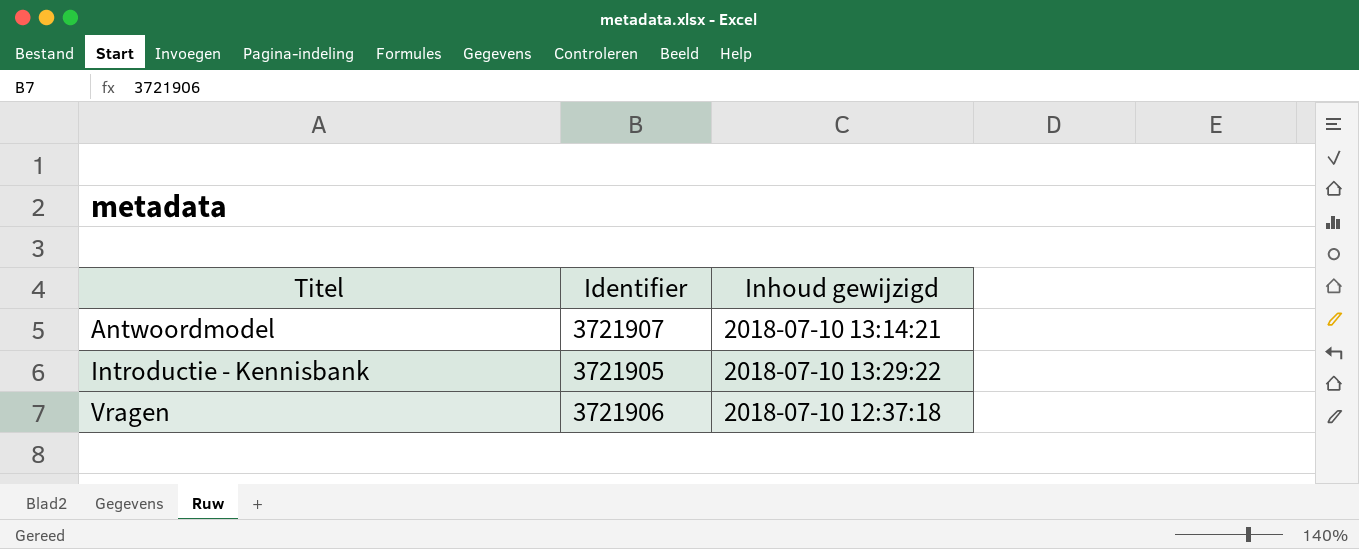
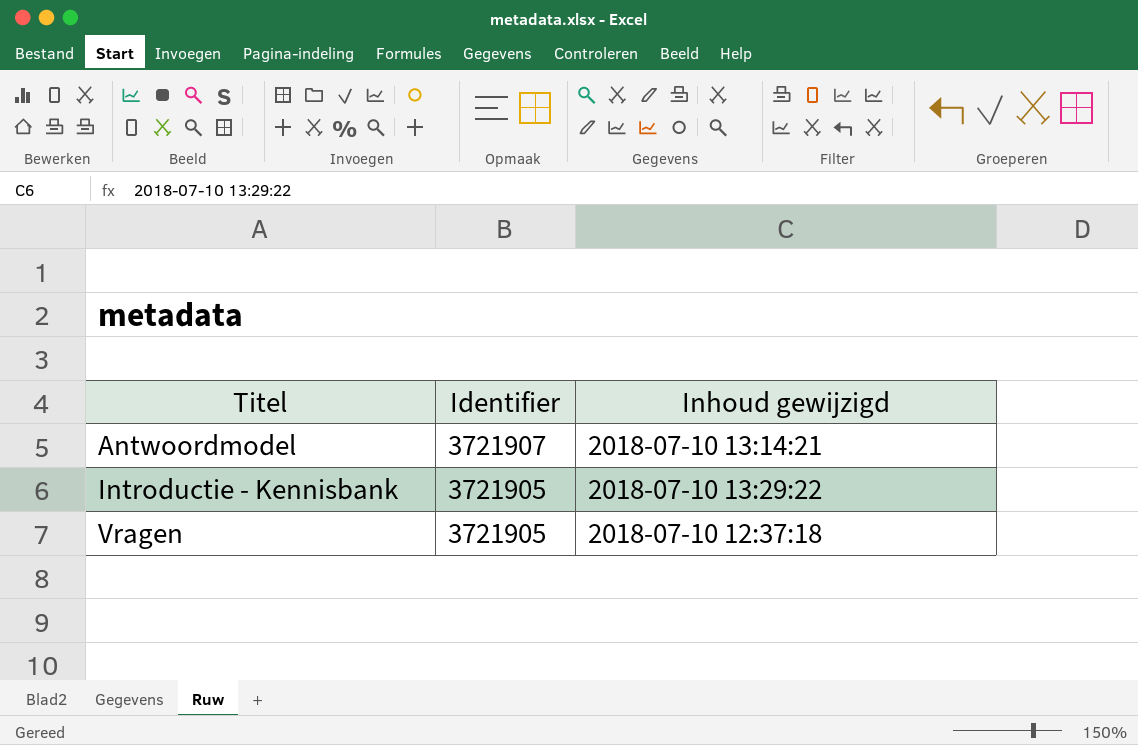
Vragen | Identifier: 3721906 -> 3721905

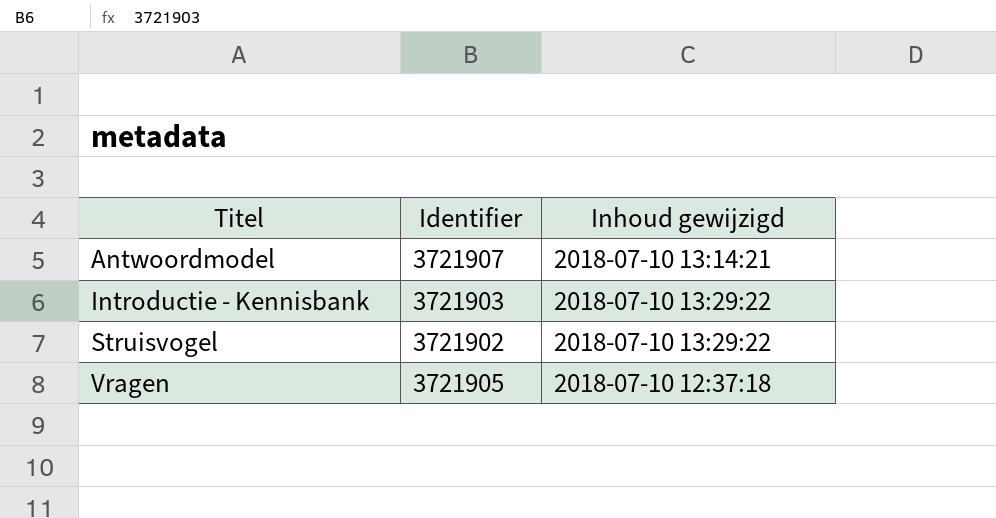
Introductie - Kennisbank | Identifier: 3721905 -> 3721903
row Struisvogel: none -> 3721902 | 2018-07-10 13:29:22

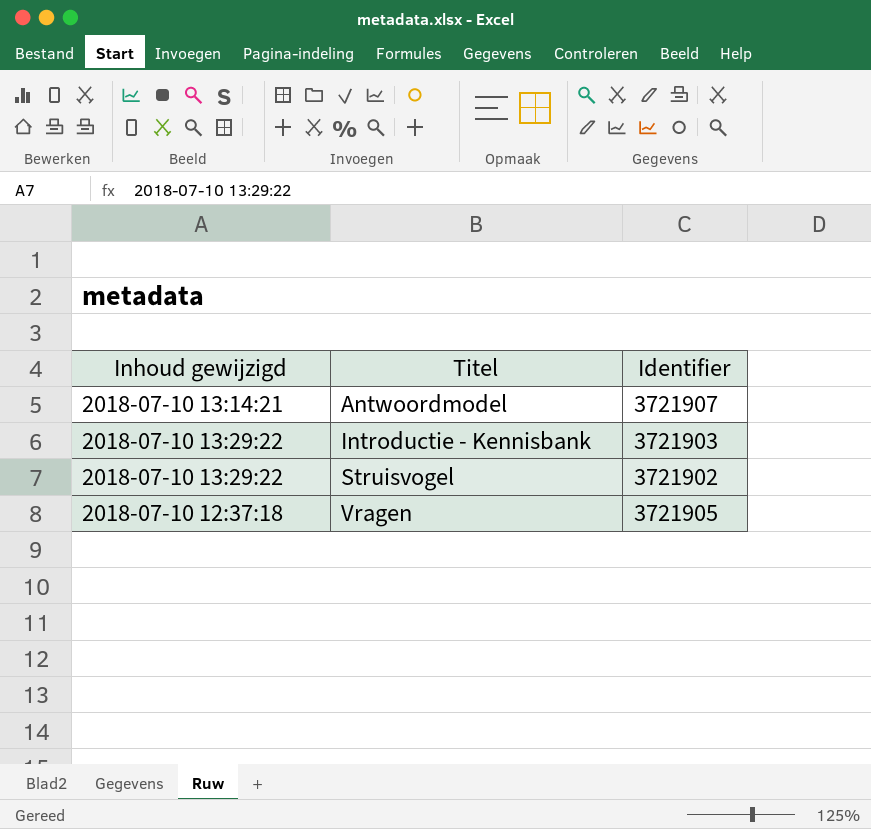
column Inhoud gewijzigd | position: 3 -> 1

